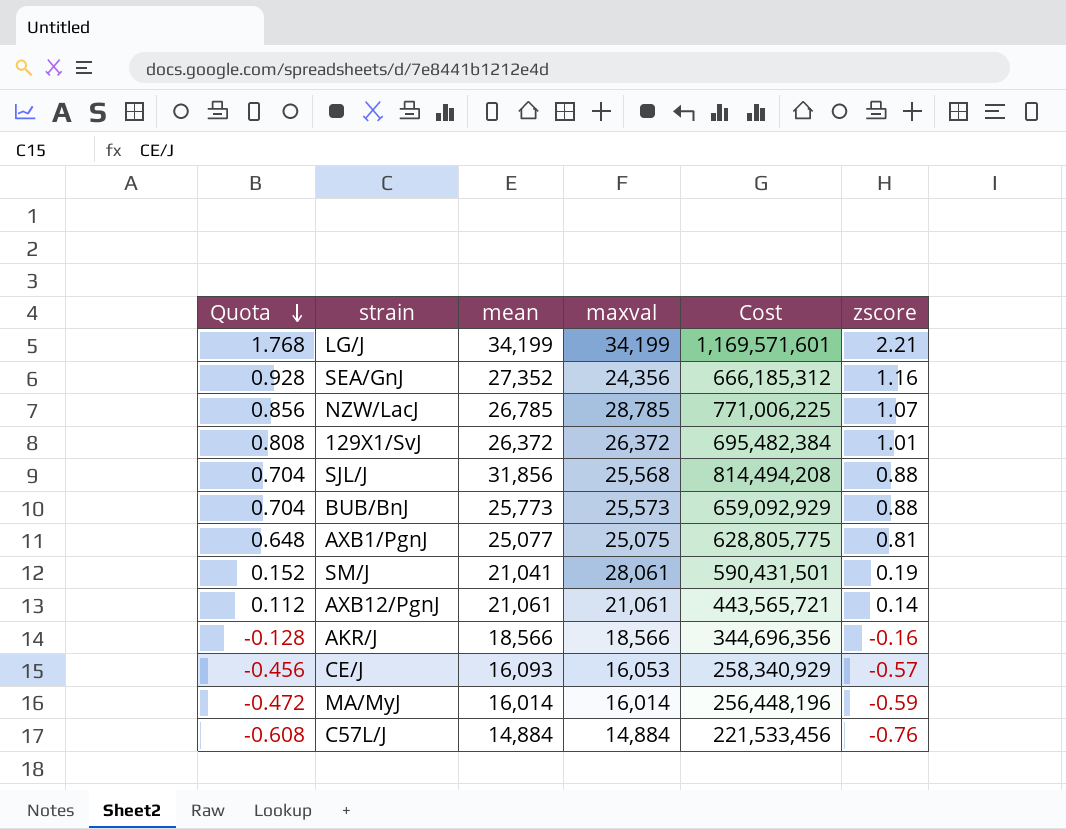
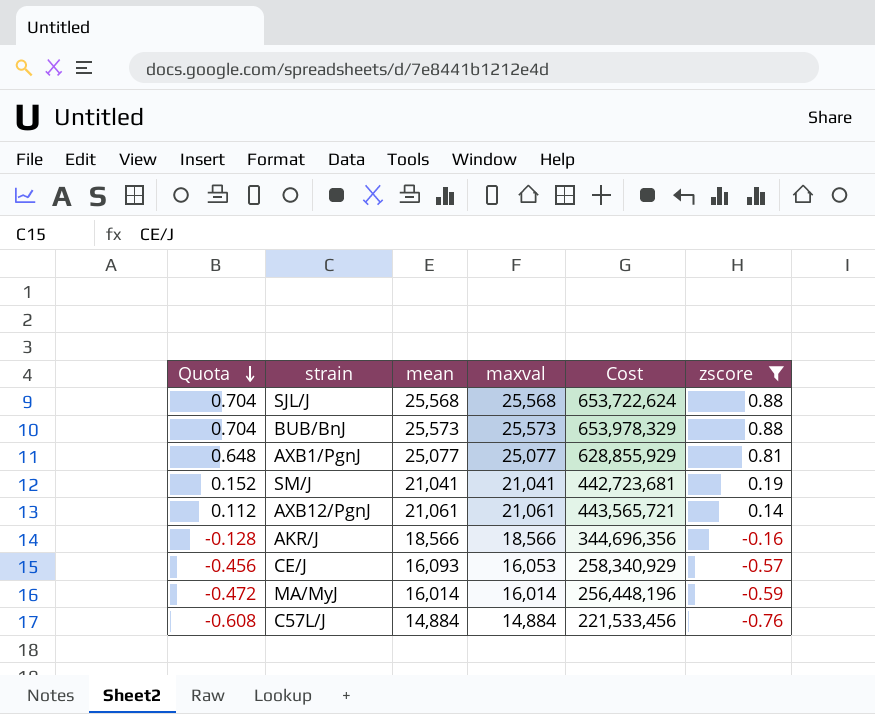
filter: none -> zscore <= 0.88
SJL/J | mean: 31,856 -> 25,568
SJL/J | Cost: 814,494,208 -> 653,722,624
BUB/BnJ | mean: 25,773 -> 25,573
BUB/BnJ | Cost: 659,092,929 -> 653,978,329
AXB1/PgnJ | maxval: 25,075 -> 25,077
AXB1/PgnJ | Cost: 628,805,775 -> 628,855,929
SM/J | maxval: 28,061 -> 21,041
SM/J | Cost: 590,431,501 -> 442,723,681

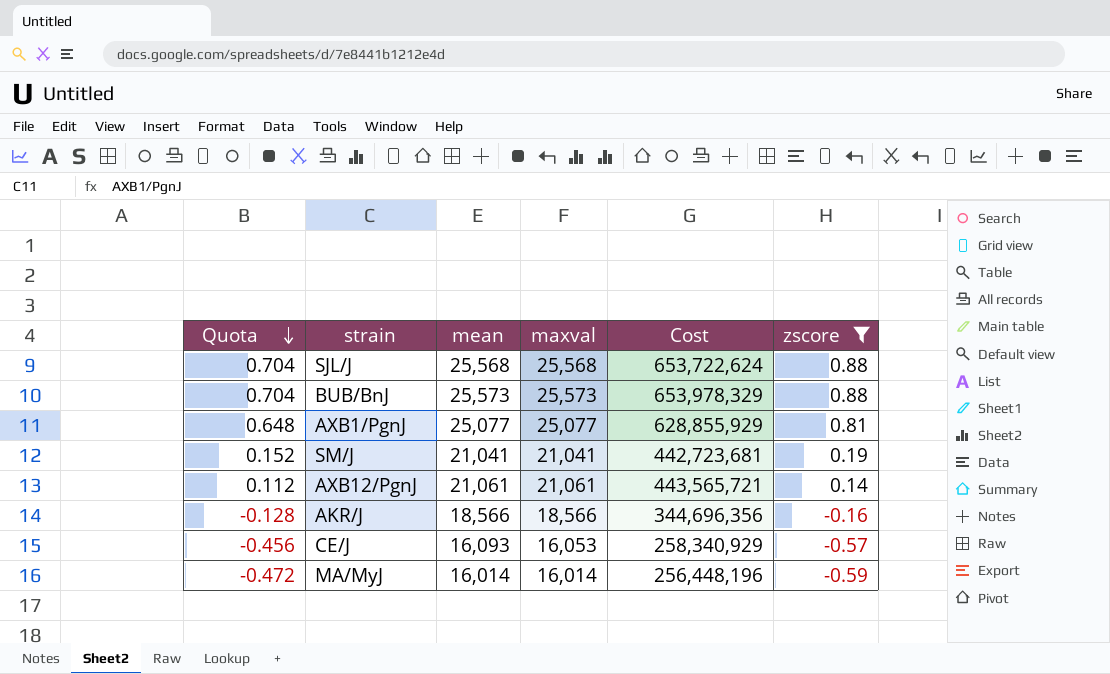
row C57L/J: -0.608 | 14,884 | 14,884 | 221,533,456 | -0.76 -> none

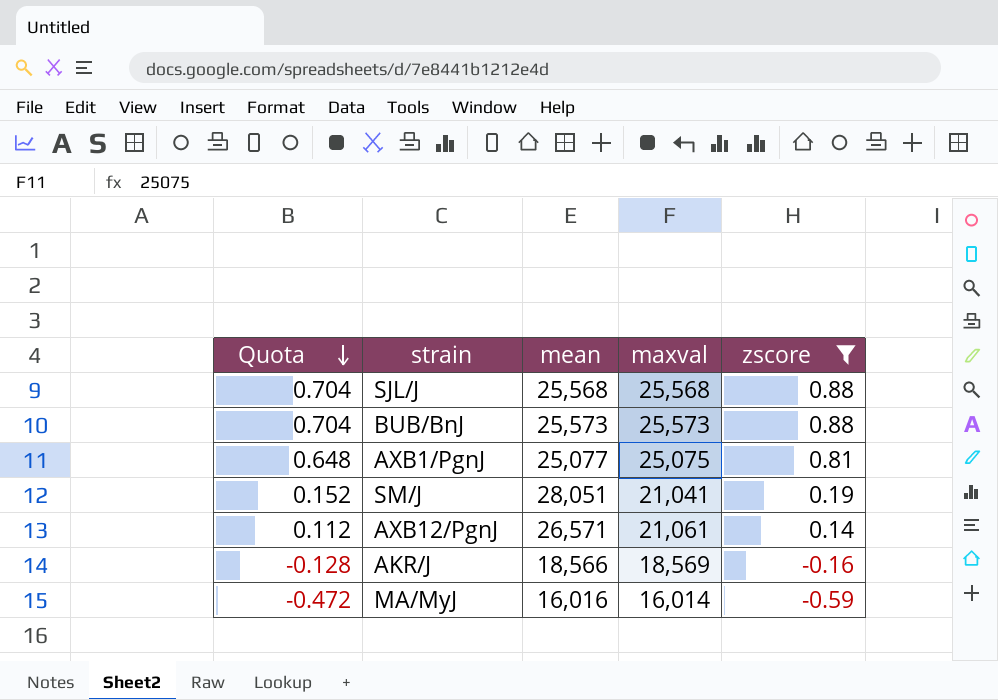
column Cost | formula: [mean] * [maxval] -> none
row CE/J: -0.456 | 16,093 | 16,053 | 258,340,929 | -0.57 -> none
AXB1/PgnJ | maxval: 25,077 -> 25,075
SM/J | mean: 21,041 -> 28,051
AXB12/PgnJ | mean: 21,061 -> 26,571
AKR/J | maxval: 18,566 -> 18,569
MA/MyJ | mean: 16,014 -> 16,016

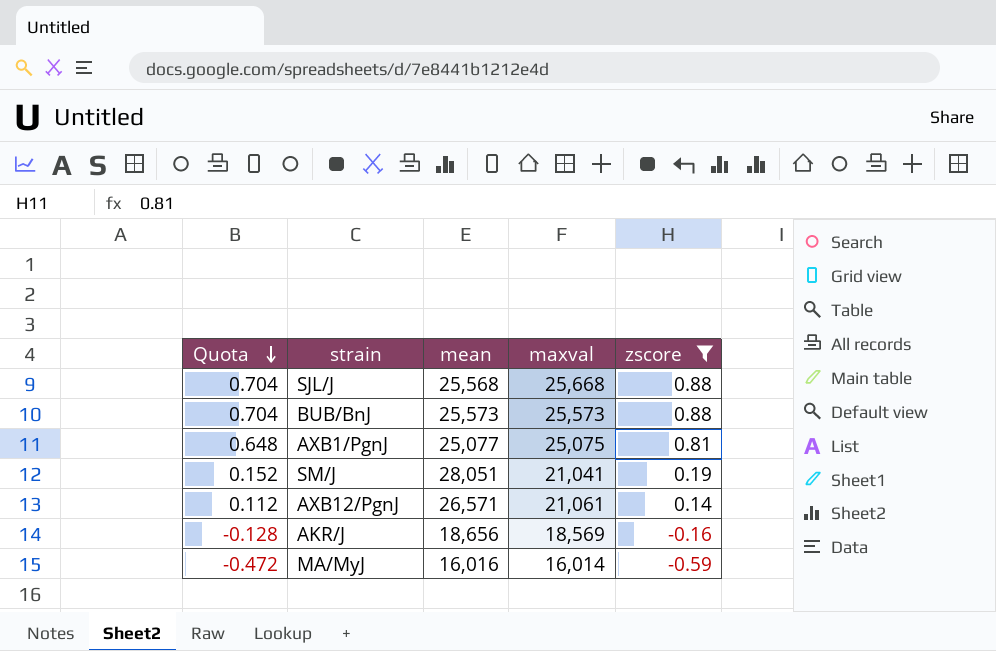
SJL/J | maxval: 25,568 -> 25,668
AKR/J | mean: 18,566 -> 18,656

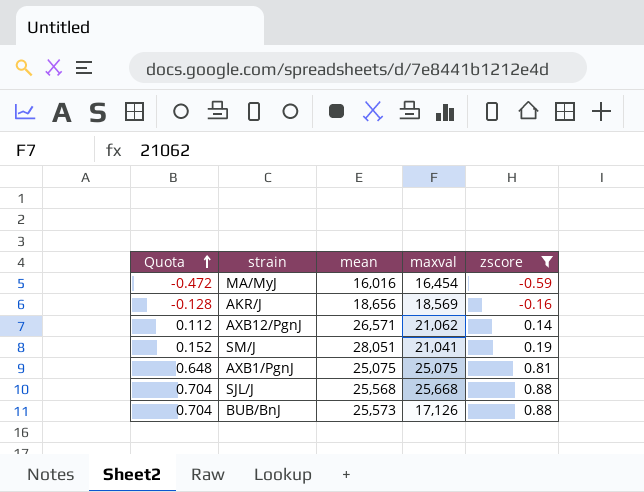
row order: Quota descending -> Quota ascending
MA/MyJ | maxval: 16,014 -> 16,454
AXB12/PgnJ | maxval: 21,061 -> 21,062
AXB1/PgnJ | mean: 25,077 -> 25,075
BUB/BnJ | maxval: 25,573 -> 17,126

